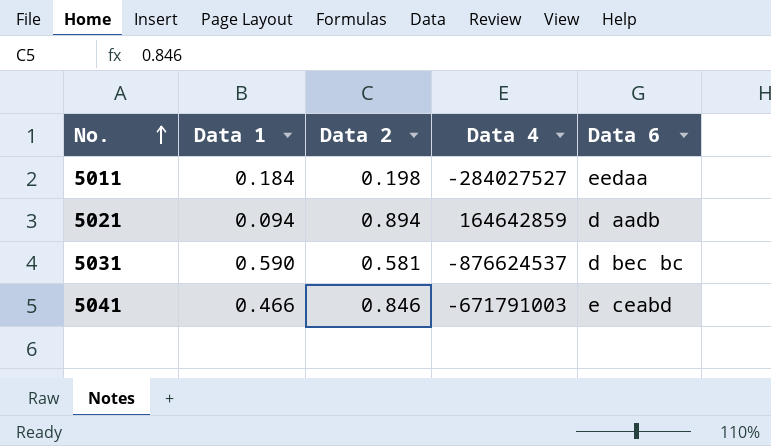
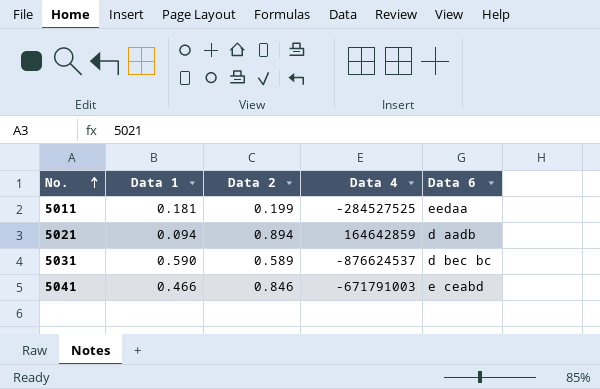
5011 | Data 1: 0.184 -> 0.181
5011 | Data 2: 0.198 -> 0.199
5011 | Data 4: -284027527 -> -284527525
5031 | Data 2: 0.581 -> 0.589

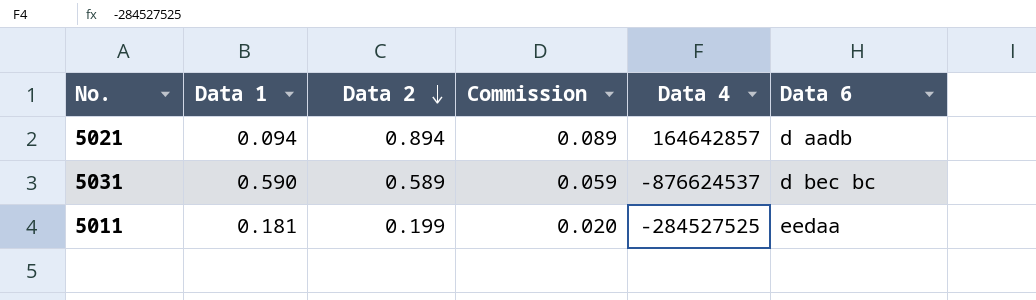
row order: No. ascending -> Data 2 descending
column Commission | formula: none -> [Data 2] * 0.1
row 5041: 0.466 | 0.846 | -671791003 | e ceabd -> none
5021 | Data 4: 164642859 -> 164642857

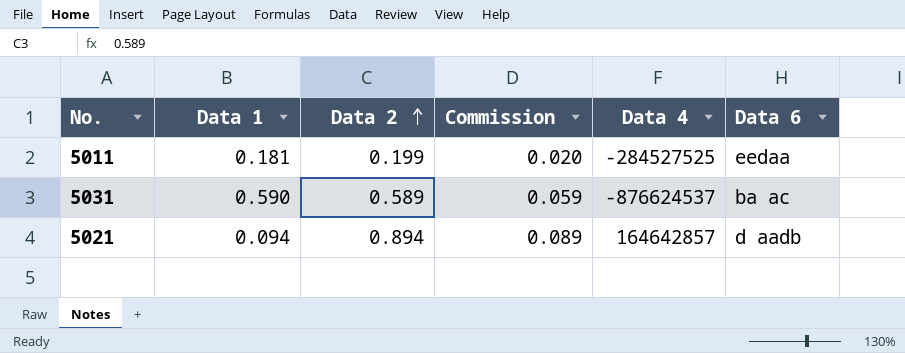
row order: Data 2 descending -> Data 2 ascending
5031 | Data 6: d bec bc -> ba ac

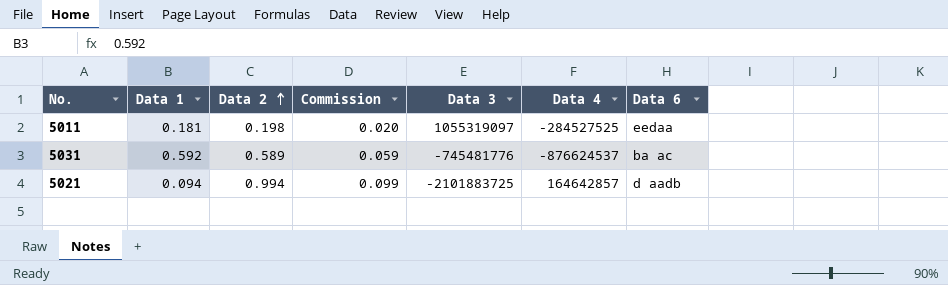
column Data 3 | position: none -> 5
5011 | Data 2: 0.199 -> 0.198
5031 | Data 1: 0.590 -> 0.592
5021 | Data 2: 0.894 -> 0.994
5021 | Commission: 0.089 -> 0.099

